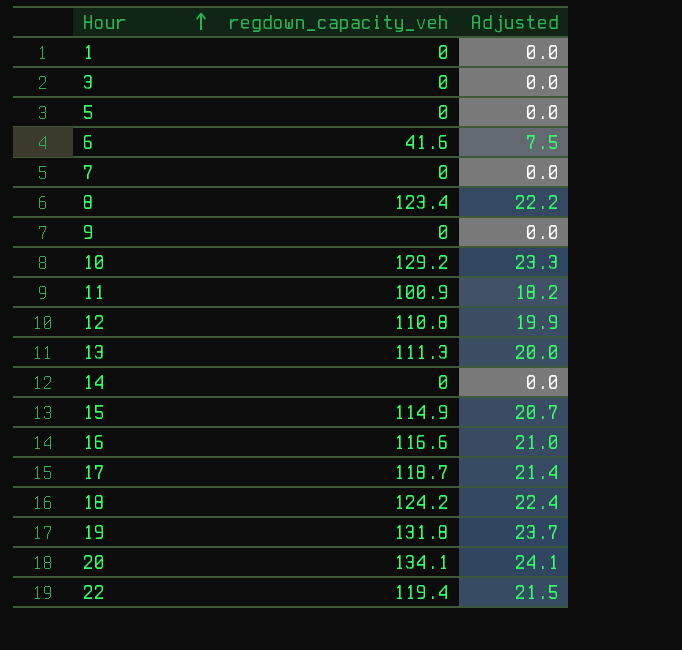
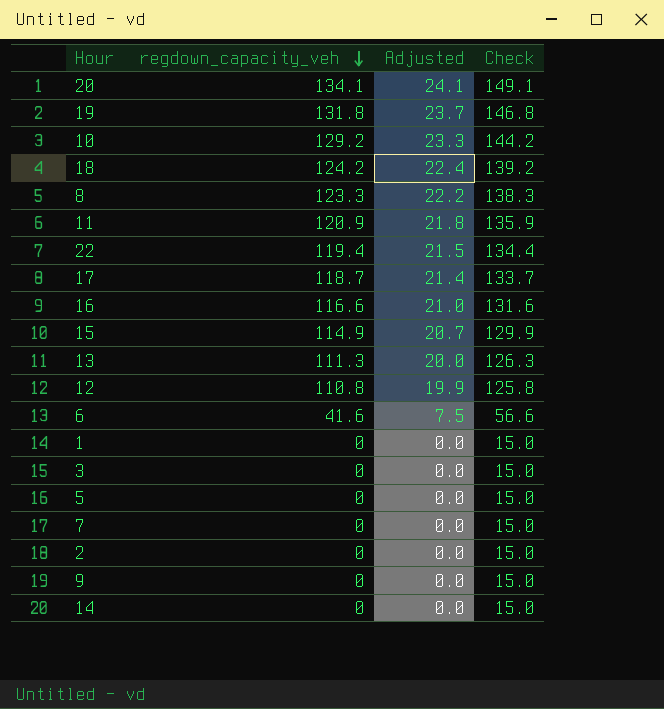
row order: Hour ascending -> regdown_capacity_veh descending
column Check | formula: none -> [regdown_capacity_veh] + 15
8 | regdown_capacity_veh: 123.4 -> 123.3
11 | regdown_capacity_veh: 100.9 -> 120.9
11 | Adjusted: 18.2 -> 21.8
row 2: none -> 0 | 0.0 | 15.0

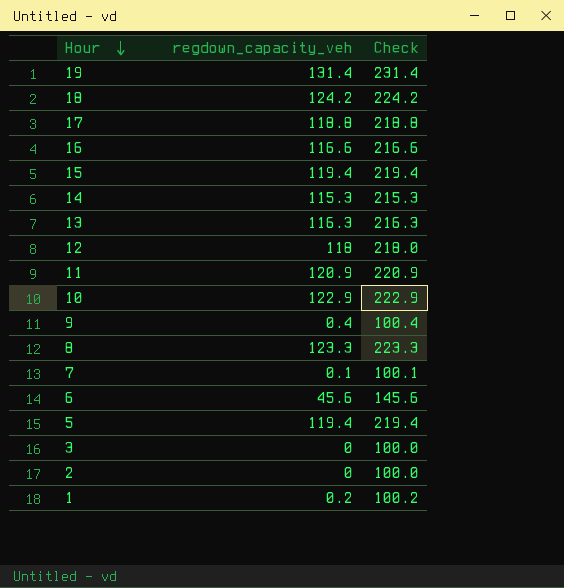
row order: regdown_capacity_veh descending -> Hour descending
column Adjusted | formula: [regdown_capacity_veh] * 0.18 -> none
column Check | formula: [regdown_capacity_veh] + 15 -> [regdown_capacity_veh] + 100
row 20: 134.1 | 24.1 | 149.1 -> none
row 22: 119.4 | 21.5 | 134.4 -> none
19 | regdown_capacity_veh: 131.8 -> 131.4
17 | regdown_capacity_veh: 118.7 -> 118.8
15 | regdown_capacity_veh: 114.9 -> 119.4
14 | regdown_capacity_veh: 0 -> 115.3
13 | regdown_capacity_veh: 111.3 -> 116.3
12 | regdown_capacity_veh: 110.8 -> 118
10 | regdown_capacity_veh: 129.2 -> 122.9
9 | regdown_capacity_veh: 0 -> 0.4
7 | regdown_capacity_veh: 0 -> 0.1
6 | regdown_capacity_veh: 41.6 -> 45.6
5 | regdown_capacity_veh: 0 -> 119.4
1 | regdown_capacity_veh: 0 -> 0.2

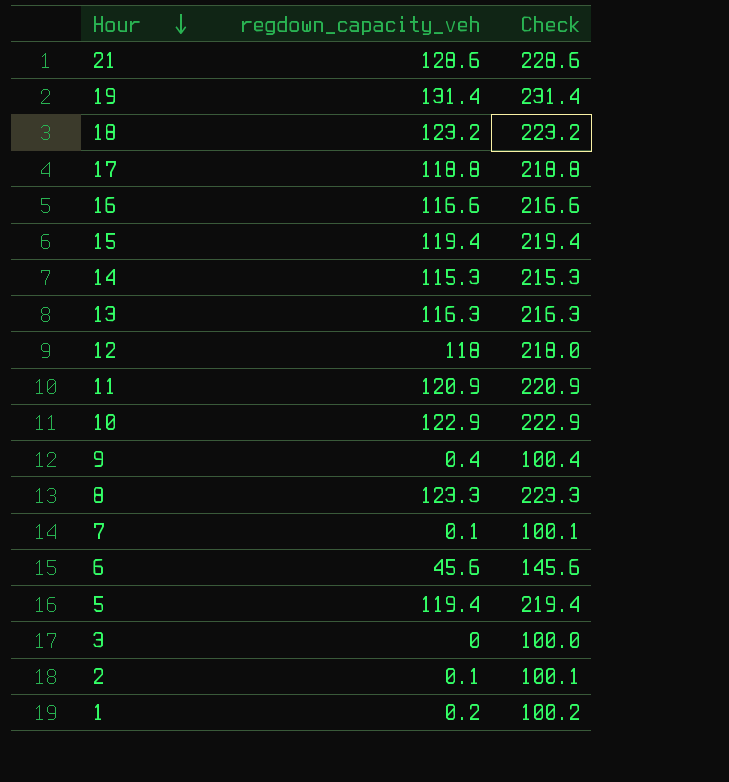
row 21: none -> 128.6 | 228.6
18 | regdown_capacity_veh: 124.2 -> 123.2
18 | Check: 224.2 -> 223.2
2 | regdown_capacity_veh: 0 -> 0.1
2 | Check: 100.0 -> 100.1

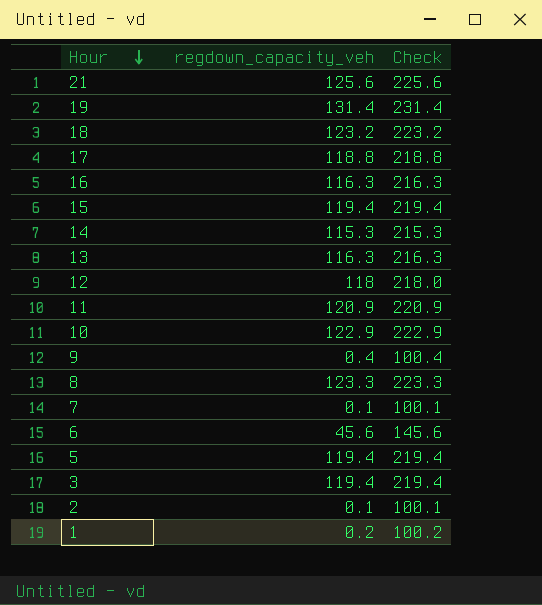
21 | regdown_capacity_veh: 128.6 -> 125.6
21 | Check: 228.6 -> 225.6
16 | regdown_capacity_veh: 116.6 -> 116.3
16 | Check: 216.6 -> 216.3
3 | regdown_capacity_veh: 0 -> 119.4
3 | Check: 100.0 -> 219.4

